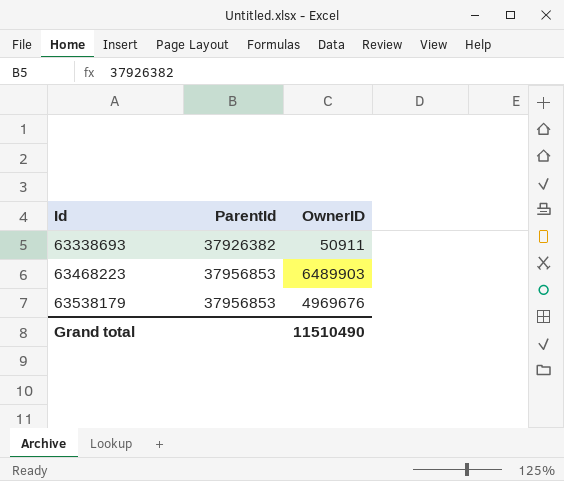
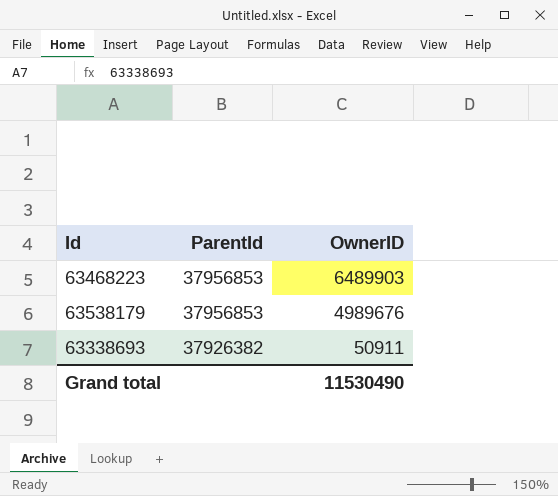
row order: Id ascending -> ParentId descending
63538179 | OwnerID: 4969676 -> 4989676
Grand total | OwnerID: 11510490 -> 11530490

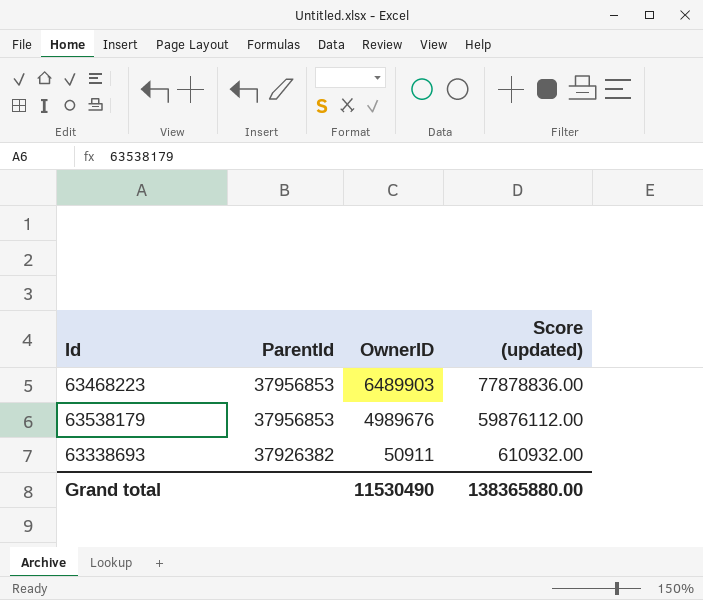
column Score (updated) | formula: none -> [OwnerID] * 12

